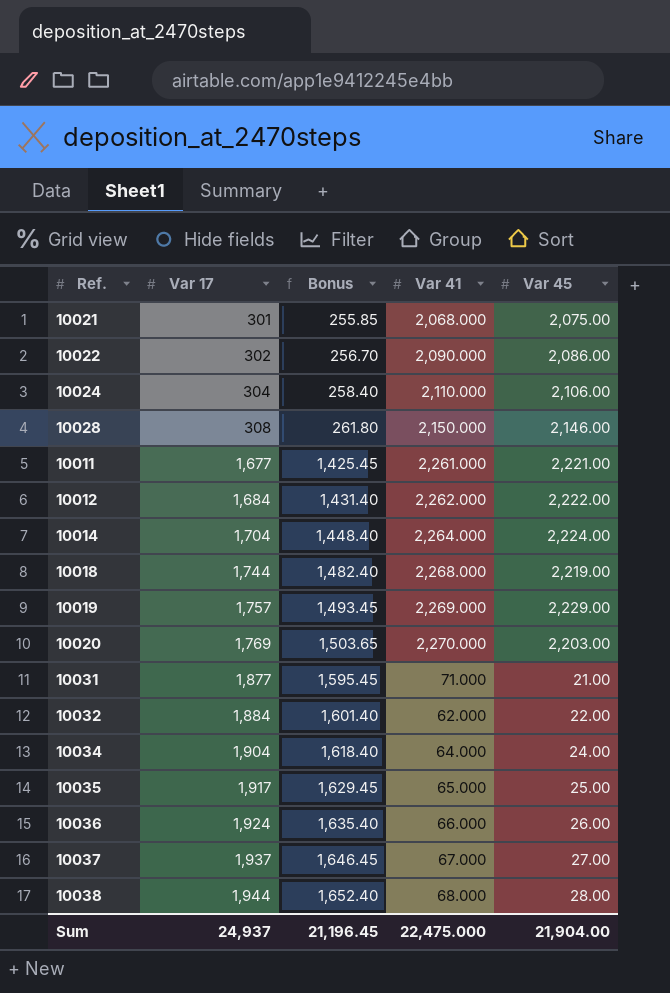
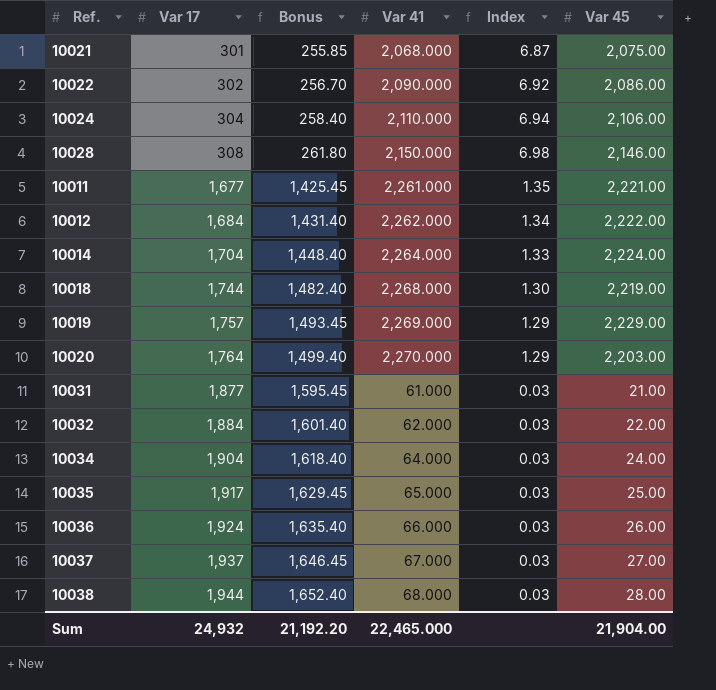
column Index | formula: none -> [Var 41] / [Var 17]
10020 | Var 17: 1,769 -> 1,764
10020 | Bonus: 1,503.65 -> 1,499.40
10031 | Var 41: 71.000 -> 61.000
Sum | Var 17: 24,937 -> 24,932
Sum | Bonus: 21,196.45 -> 21,192.20
Sum | Var 41: 22,475.000 -> 22,465.000

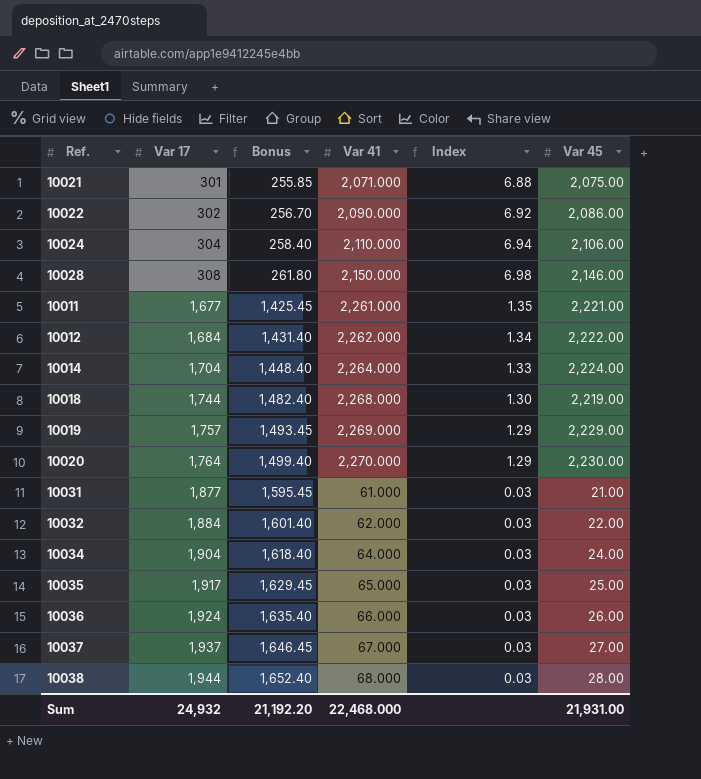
10021 | Var 41: 2,068.000 -> 2,071.000
10021 | Index: 6.87 -> 6.88
10020 | Var 45: 2,203.00 -> 2,230.00
Sum | Var 41: 22,465.000 -> 22,468.000
Sum | Var 45: 21,904.00 -> 21,931.00

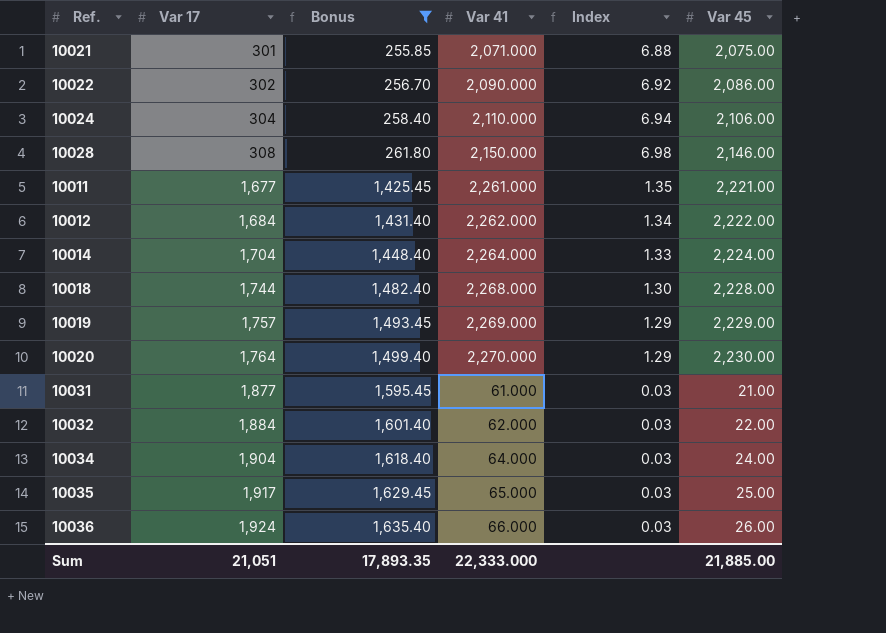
filter: none -> Bonus <= 1,635.40
10018 | Var 45: 2,219.00 -> 2,228.00
Sum | Var 17: 24,932 -> 21,051
Sum | Bonus: 21,192.20 -> 17,893.35
Sum | Var 41: 22,468.000 -> 22,333.000
Sum | Var 45: 21,931.00 -> 21,885.00

